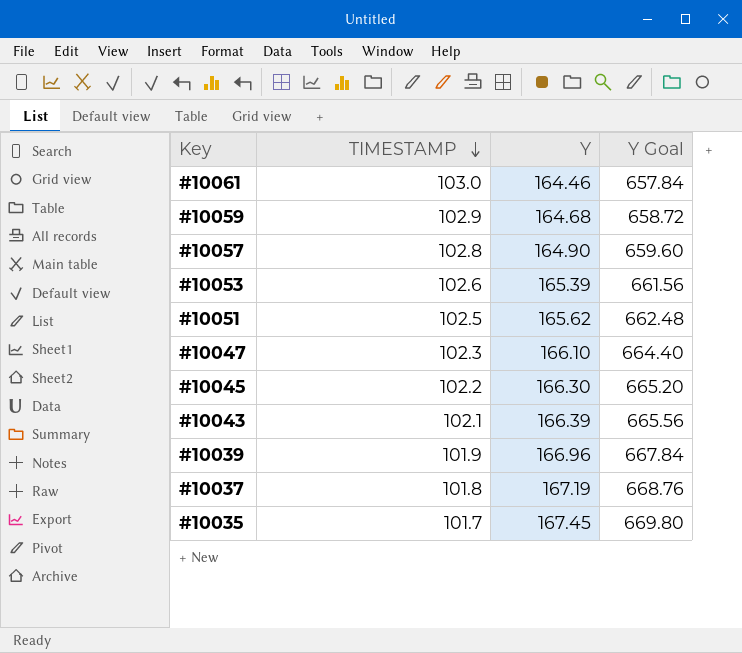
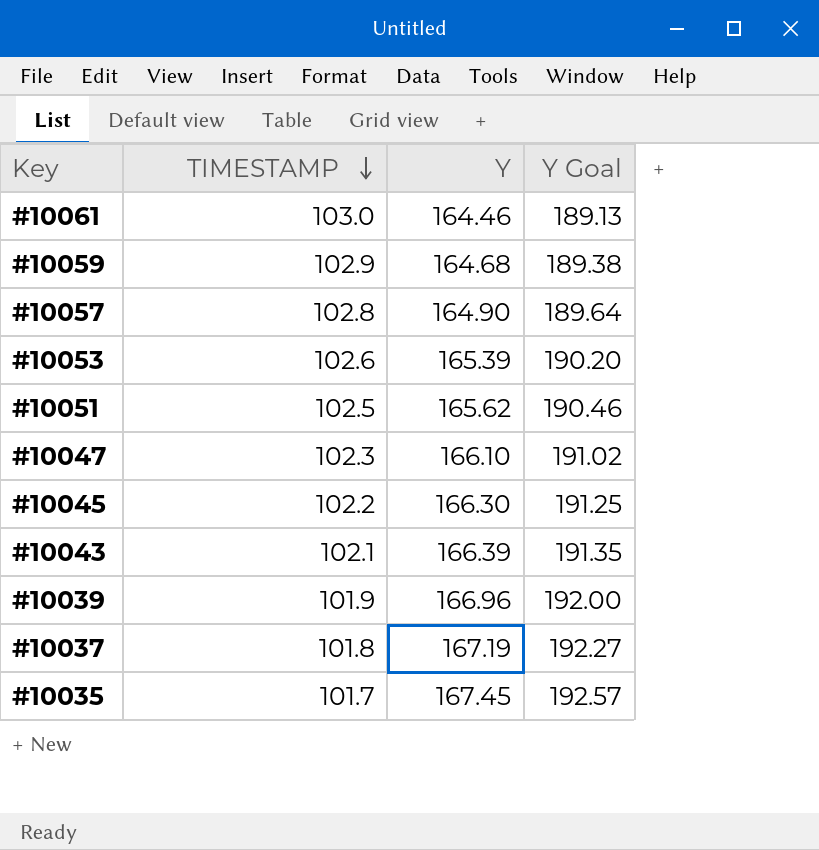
column Y Goal | formula: [Y] * 4 -> [Y] * 1.15

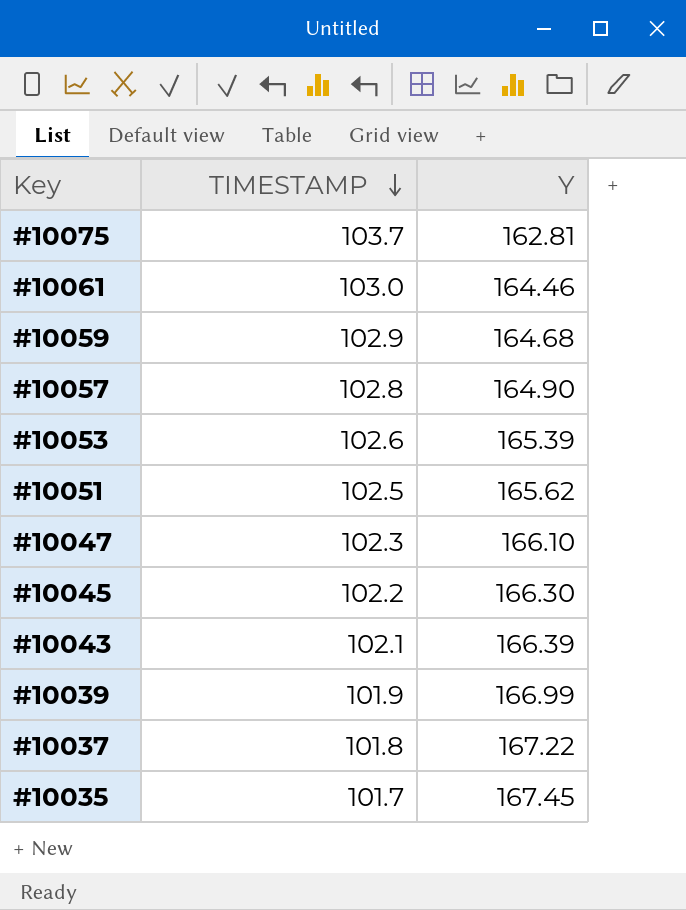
column Y Goal | formula: [Y] * 1.15 -> none
row #10075: none -> 103.7 | 162.81
#10039 | Y: 166.96 -> 166.99
#10037 | Y: 167.19 -> 167.22

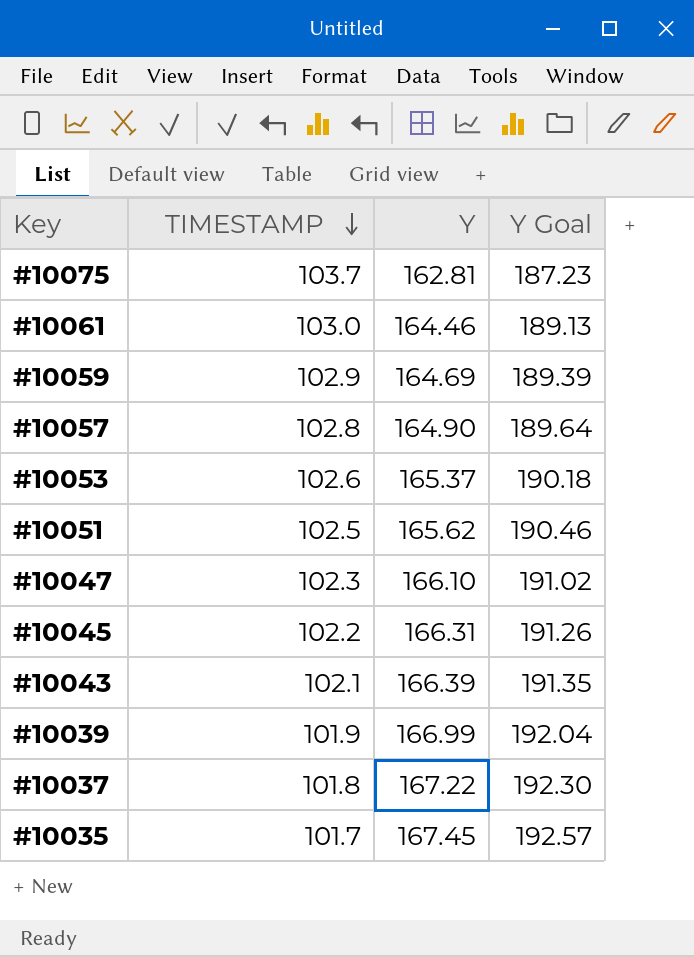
column Y Goal | formula: none -> [Y] * 1.15
#10059 | Y: 164.68 -> 164.69
#10053 | Y: 165.39 -> 165.37
#10045 | Y: 166.30 -> 166.31

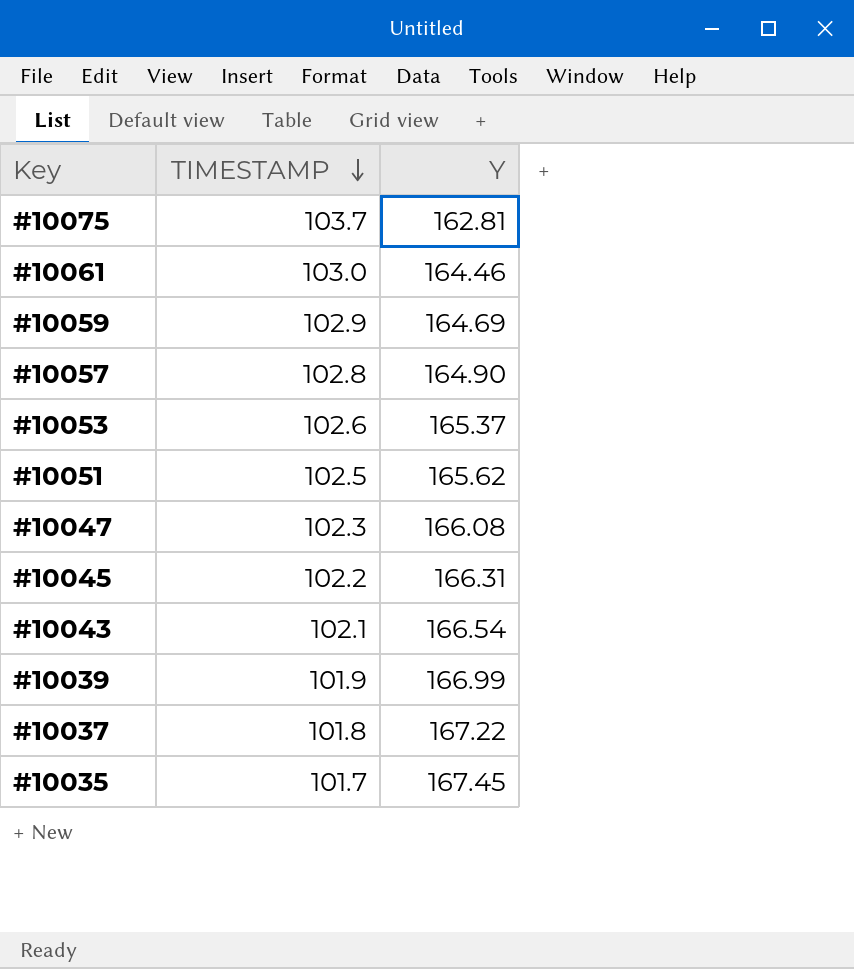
column Y Goal | formula: [Y] * 1.15 -> none
#10047 | Y: 166.10 -> 166.08
#10043 | Y: 166.39 -> 166.54

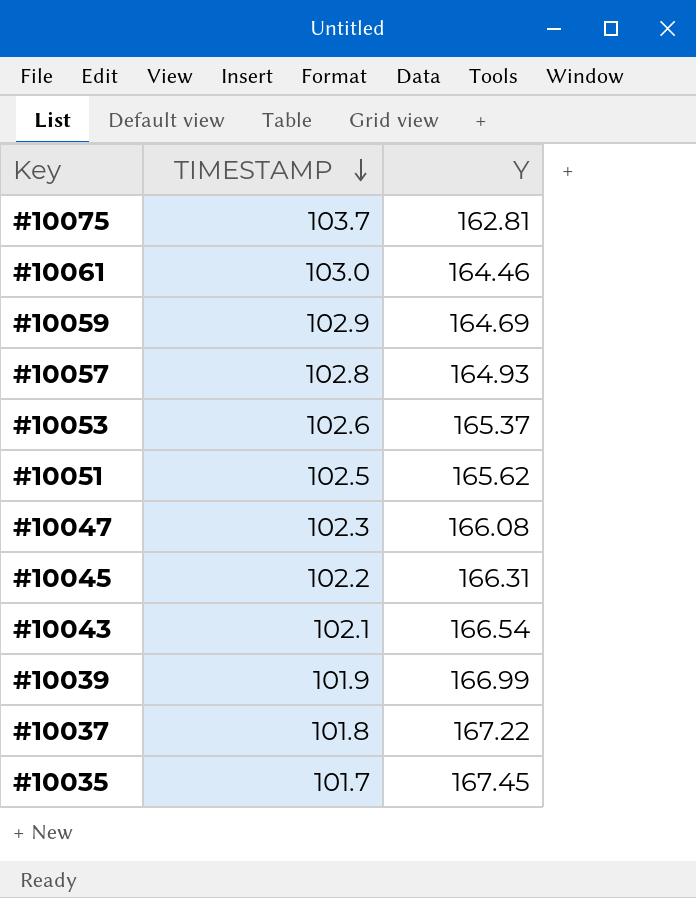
#10057 | Y: 164.90 -> 164.93

